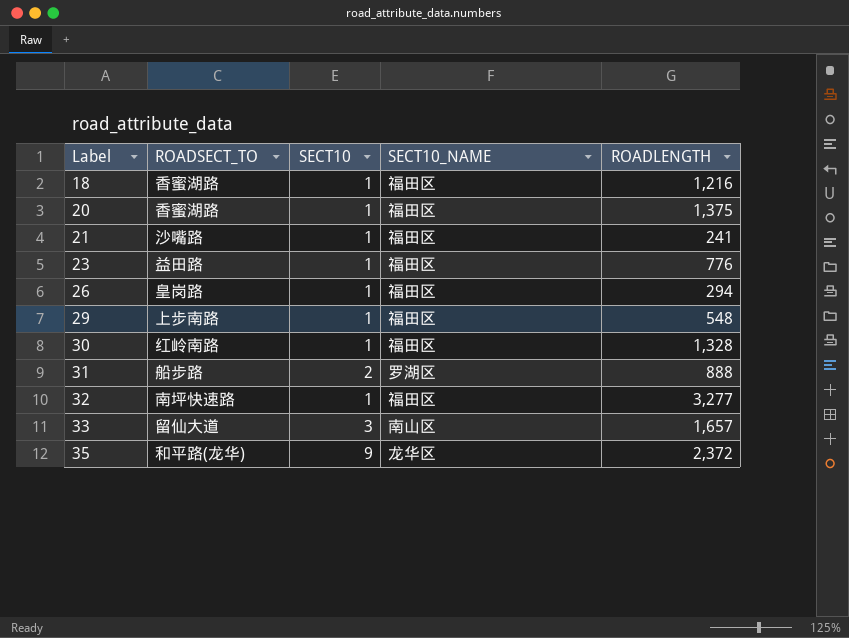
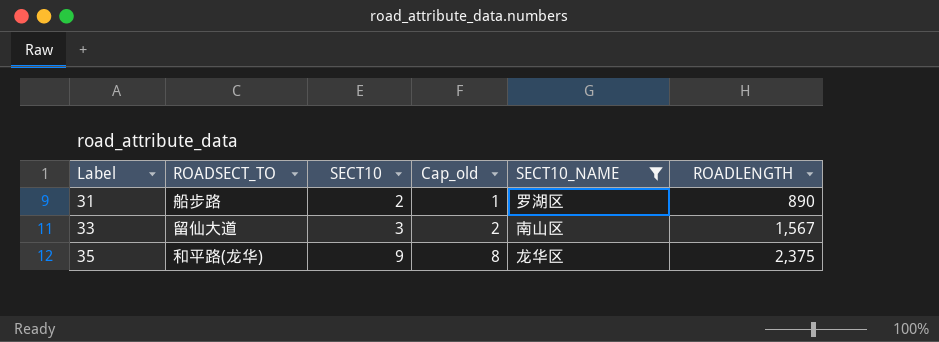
filter: none -> SECT10_NAME != 福田区
column Cap_old | formula: none -> [SECT10] - 1
31 | ROADLENGTH: 888 -> 890
33 | ROADLENGTH: 1,657 -> 1,567
35 | ROADLENGTH: 2,372 -> 2,375

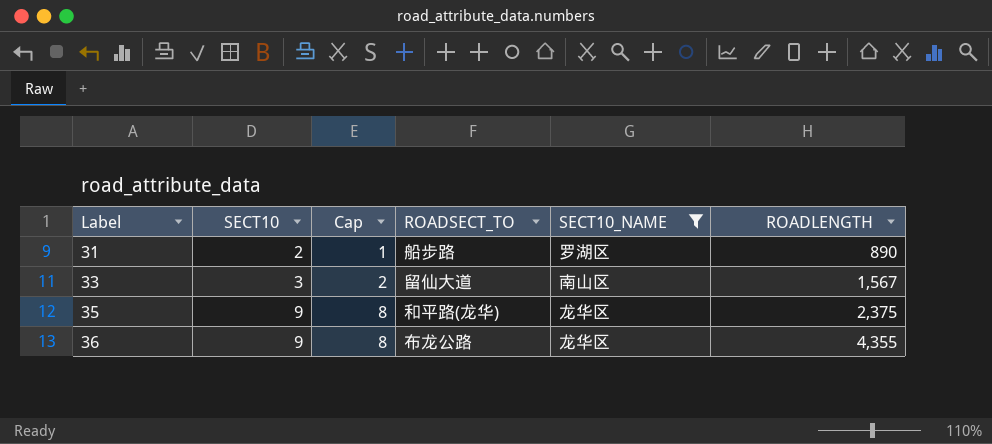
column name: Cap_old -> Cap
column ROADSECT_TO | position: 2 -> 4
row 36: none -> 9 | 8 | 布龙公路 | 龙华区 | 4,355

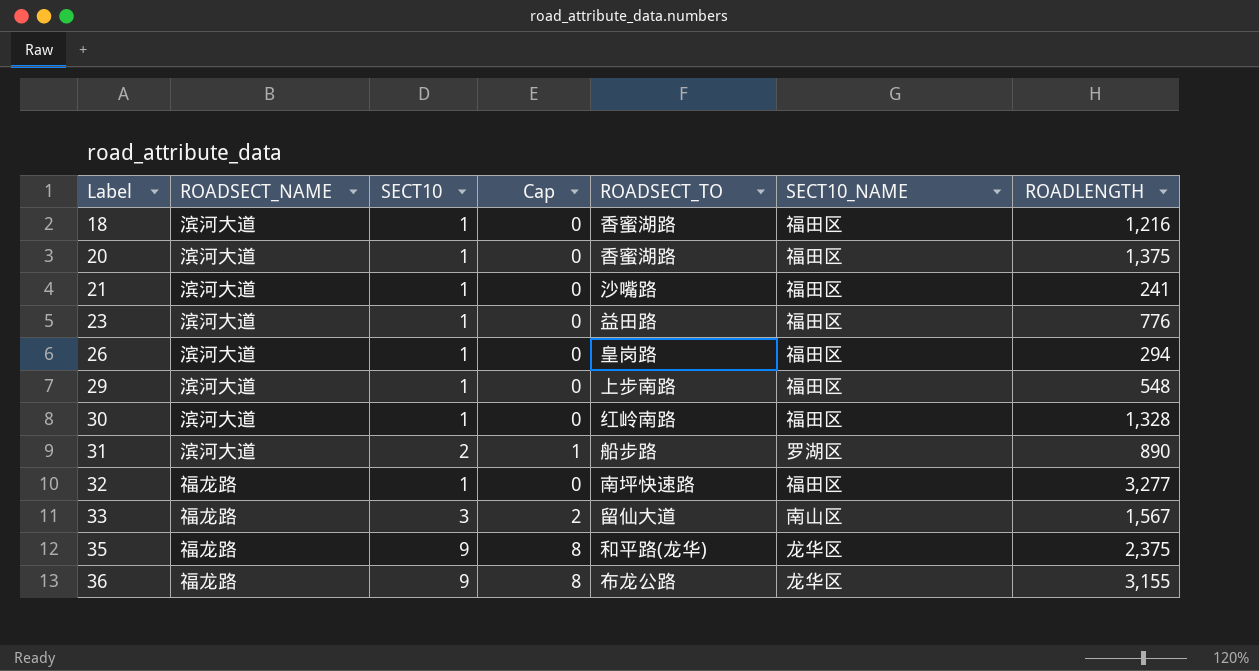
filter: SECT10_NAME != 福田区 -> none
column ROADSECT_NAME | position: none -> 2
36 | ROADLENGTH: 4,355 -> 3,155

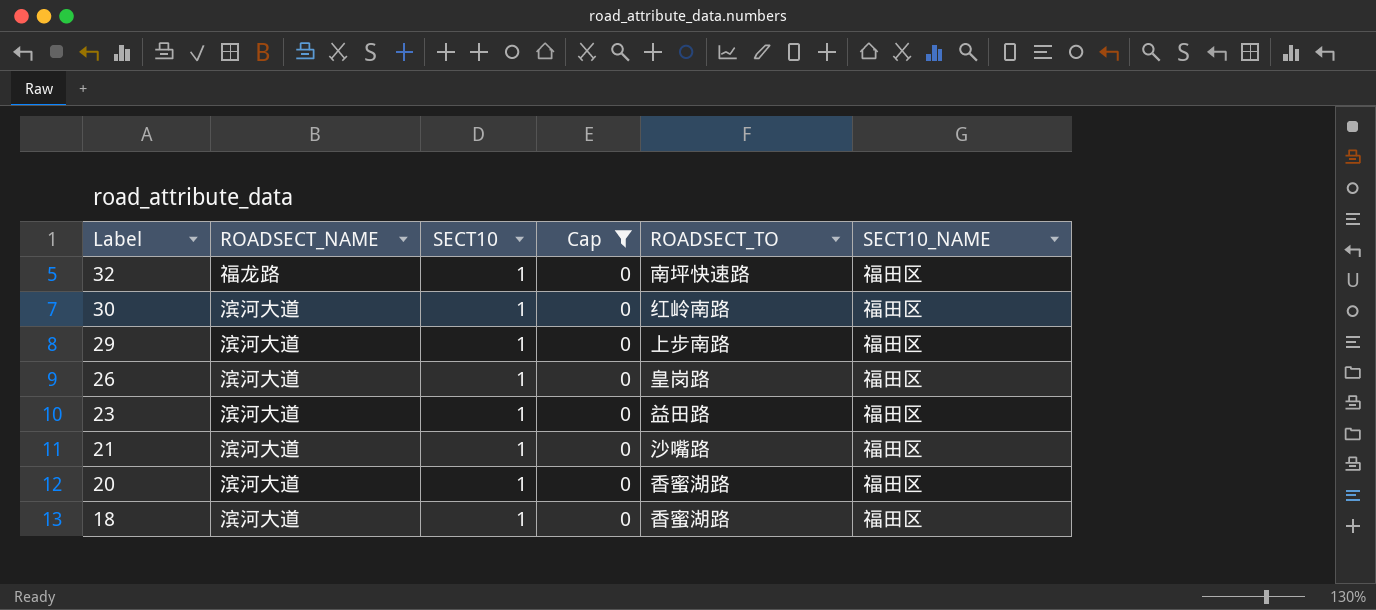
filter: none -> Cap = 0
row order: Label ascending -> Label descending
column ROADLENGTH | position: 7 -> none

